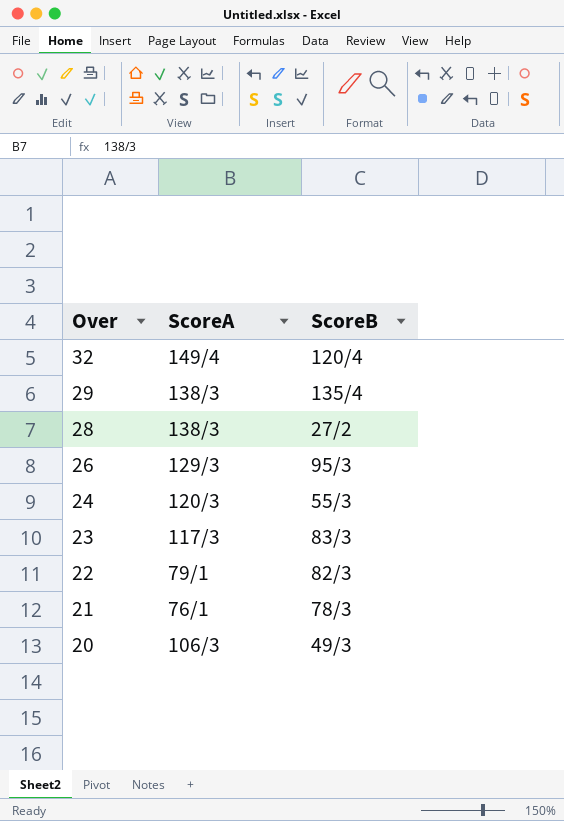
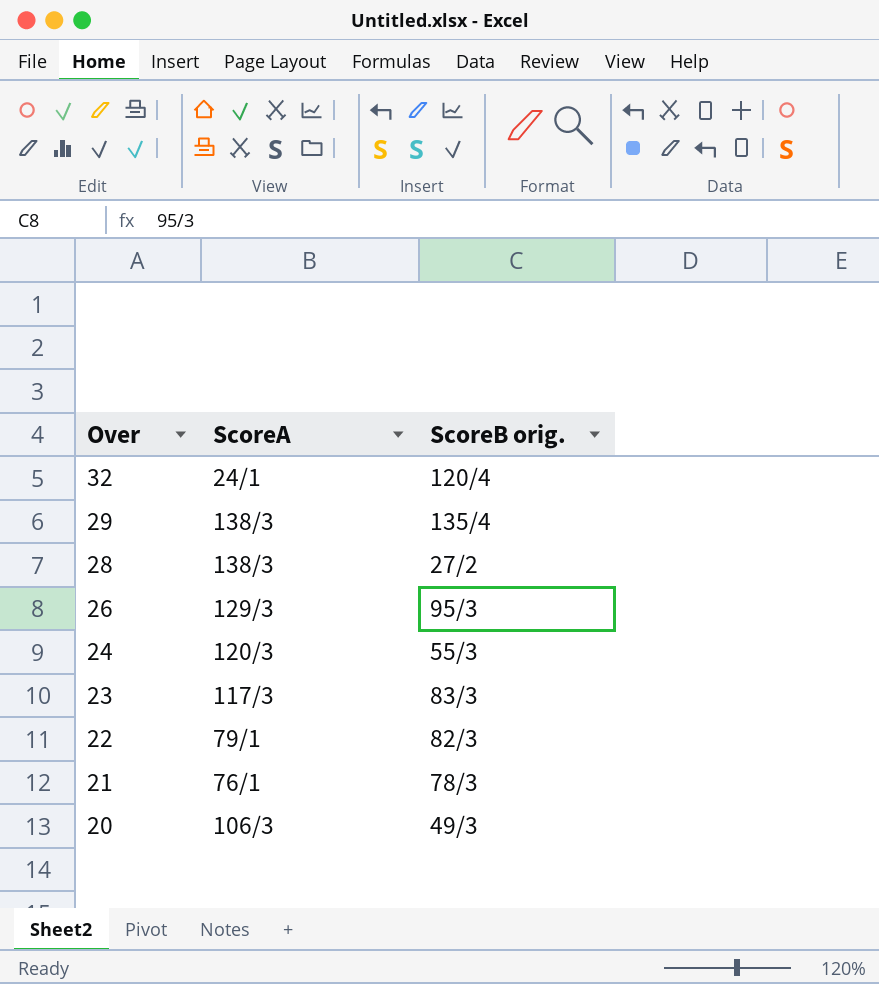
column name: ScoreB -> ScoreB orig.
32 | ScoreA: 149/4 -> 24/1

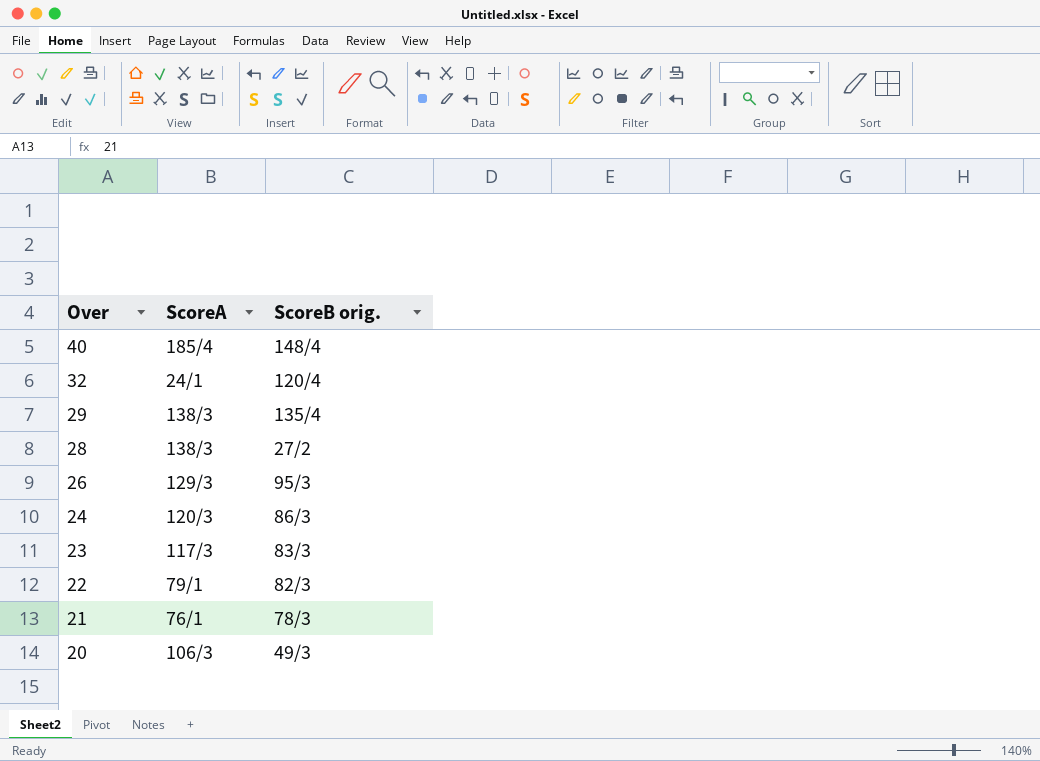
row 40: none -> 185/4 | 148/4
24 | ScoreB orig.: 55/3 -> 86/3

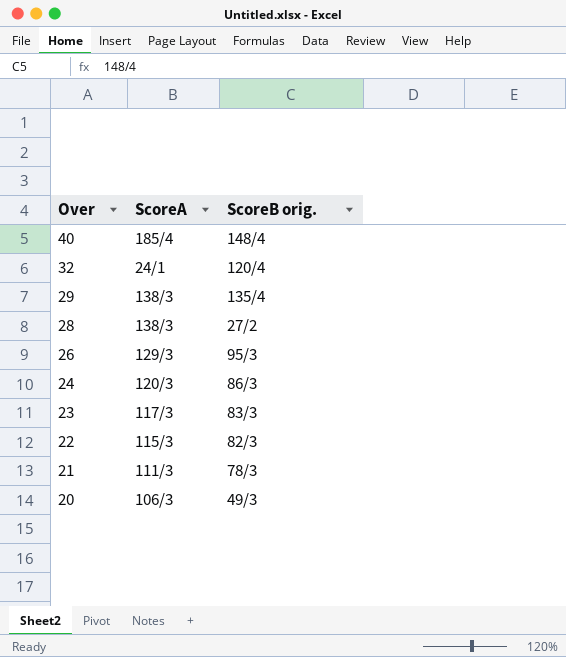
22 | ScoreA: 79/1 -> 115/3
21 | ScoreA: 76/1 -> 111/3

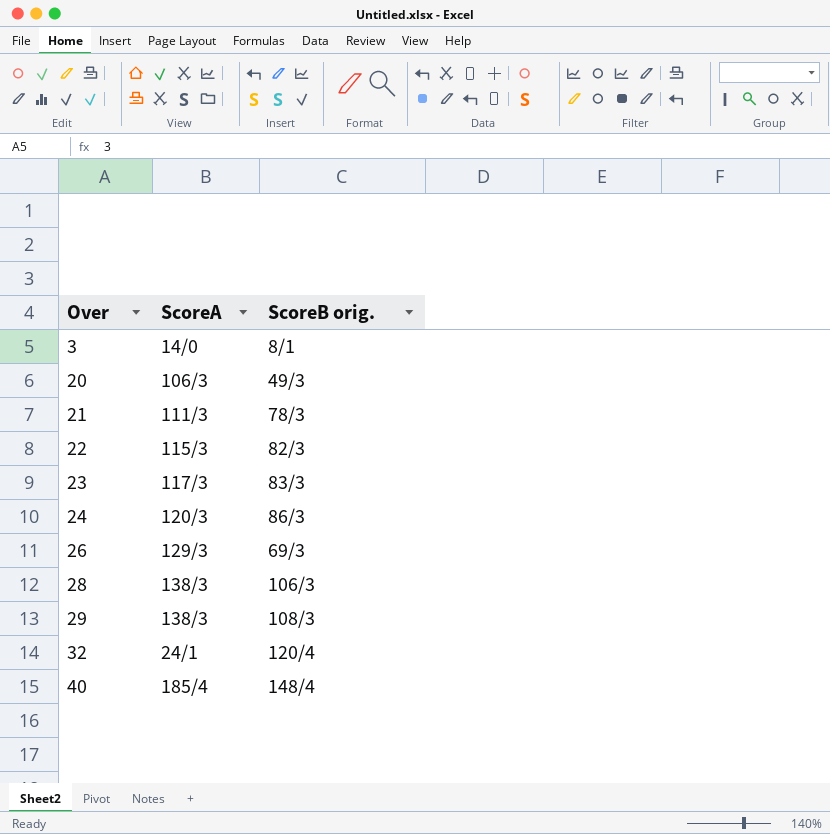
row order: Over descending -> Over ascending
row 3: none -> 14/0 | 8/1
26 | ScoreB orig.: 95/3 -> 69/3
28 | ScoreB orig.: 27/2 -> 106/3
29 | ScoreB orig.: 135/4 -> 108/3

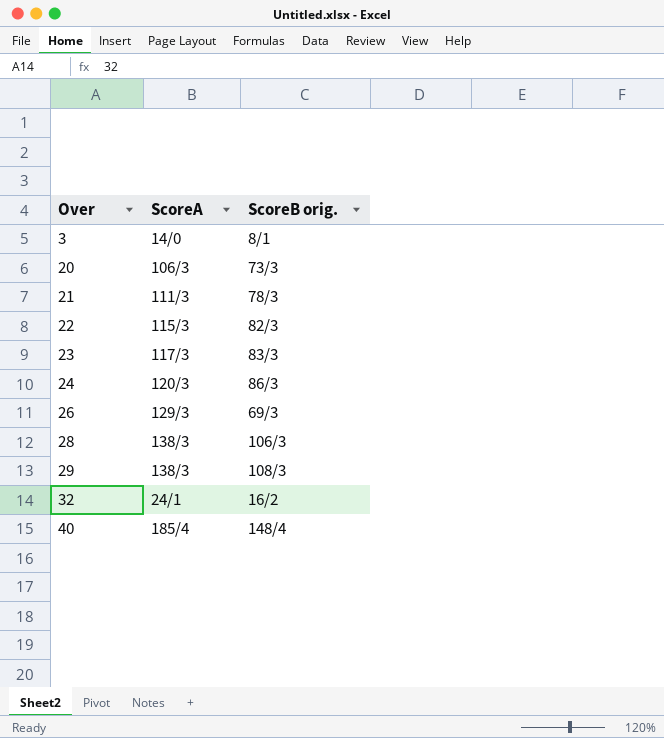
20 | ScoreB orig.: 49/3 -> 73/3
32 | ScoreB orig.: 120/4 -> 16/2

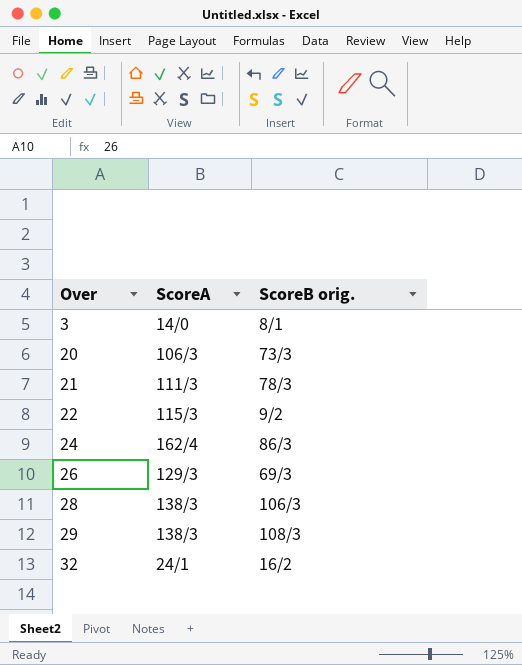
row 23: 117/3 | 83/3 -> none
row 40: 185/4 | 148/4 -> none
22 | ScoreB orig.: 82/3 -> 9/2
24 | ScoreA: 120/3 -> 162/4

